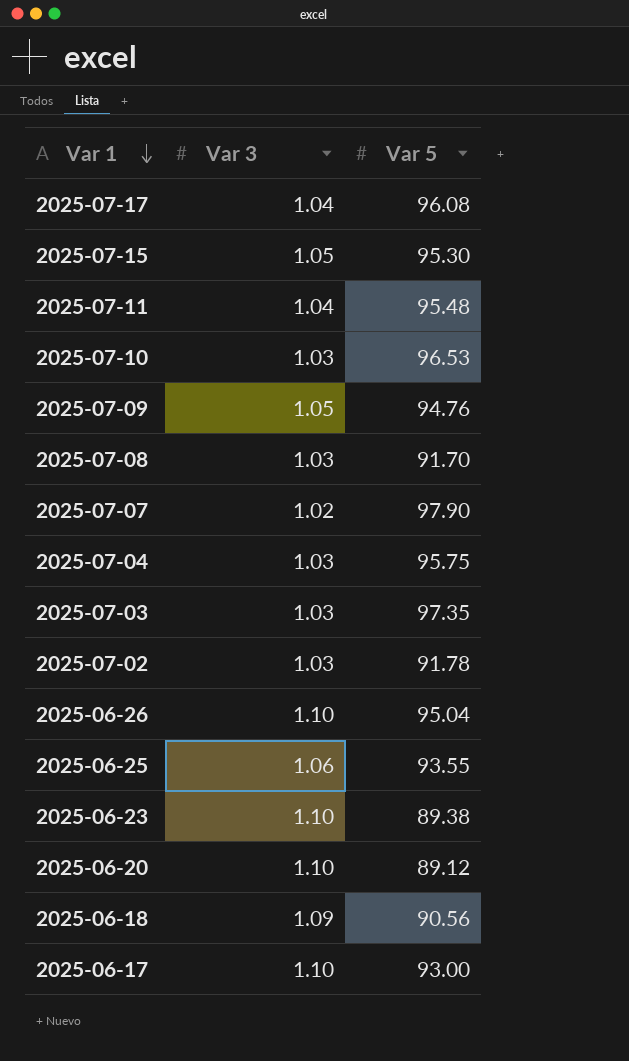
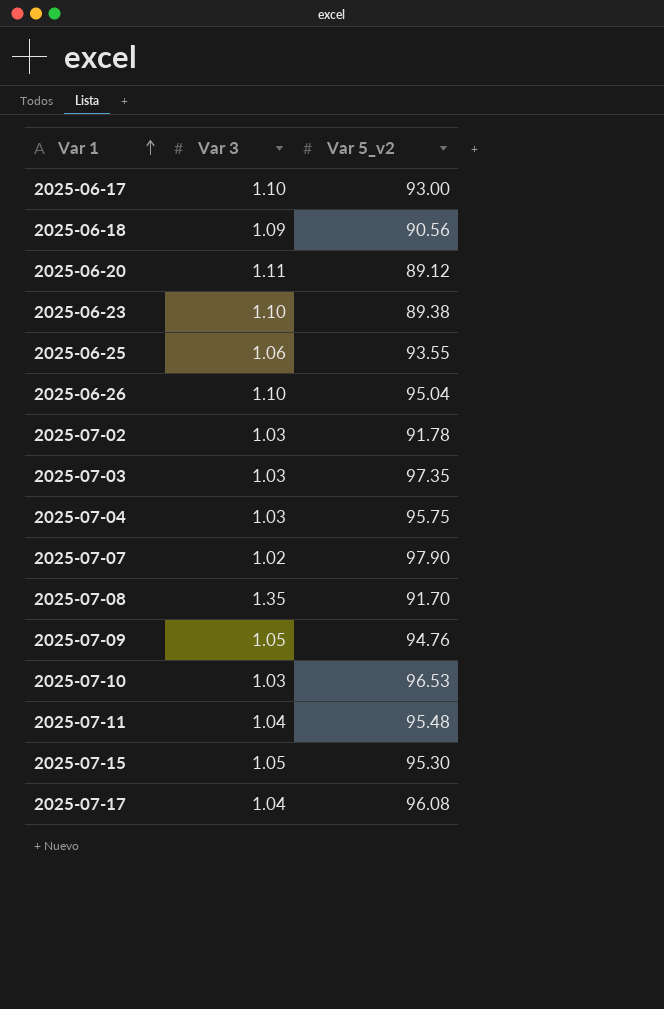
row order: Var 1 descending -> Var 1 ascending
column name: Var 5 -> Var 5_v2
2025-06-20 | Var 3: 1.10 -> 1.11
2025-07-08 | Var 3: 1.03 -> 1.35

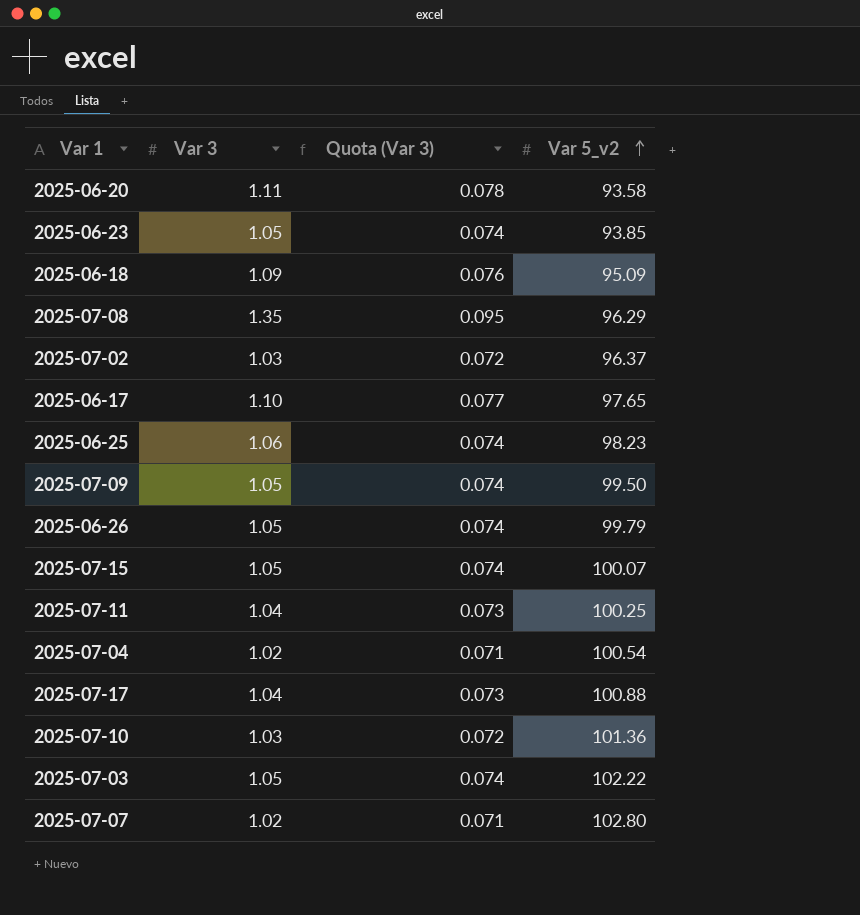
row order: Var 1 ascending -> Var 5_v2 ascending
column Quota (Var 3) | formula: none -> [Var 3] * 0.07
2025-06-20 | Var 5_v2: 89.12 -> 93.58
2025-06-23 | Var 3: 1.10 -> 1.05
2025-06-23 | Var 5_v2: 89.38 -> 93.85
2025-06-18 | Var 5_v2: 90.56 -> 95.09
2025-07-08 | Var 5_v2: 91.70 -> 96.29
2025-07-02 | Var 5_v2: 91.78 -> 96.37
2025-06-17 | Var 5_v2: 93.00 -> 97.65
2025-06-25 | Var 5_v2: 93.55 -> 98.23
2025-07-09 | Var 5_v2: 94.76 -> 99.50
2025-06-26 | Var 3: 1.10 -> 1.05
2025-06-26 | Var 5_v2: 95.04 -> 99.79
2025-07-15 | Var 5_v2: 95.30 -> 100.07
2025-07-11 | Var 5_v2: 95.48 -> 100.25
2025-07-04 | Var 3: 1.03 -> 1.02
2025-07-04 | Var 5_v2: 95.75 -> 100.54
2025-07-17 | Var 5_v2: 96.08 -> 100.88
2025-07-10 | Var 5_v2: 96.53 -> 101.36
2025-07-03 | Var 3: 1.03 -> 1.05
2025-07-03 | Var 5_v2: 97.35 -> 102.22
2025-07-07 | Var 5_v2: 97.90 -> 102.80

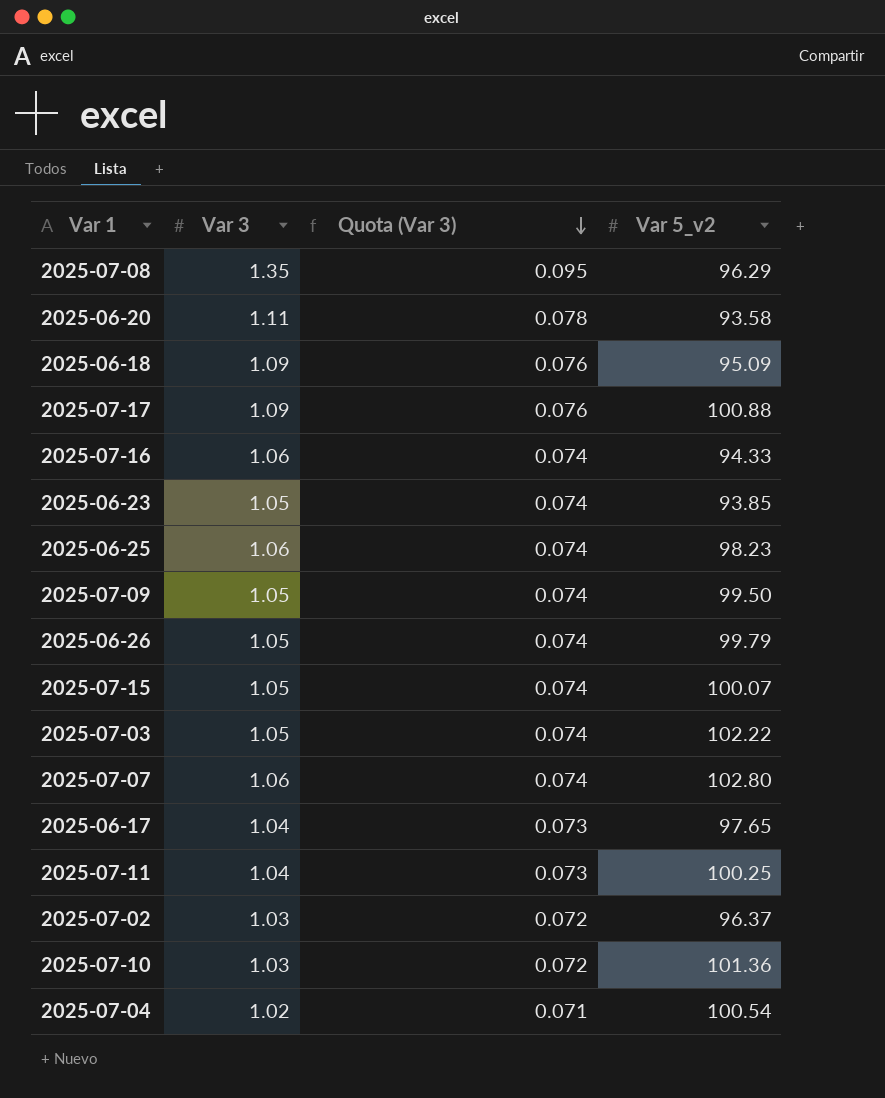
row order: Var 5_v2 ascending -> Quota (Var 3) descending
2025-07-17 | Var 3: 1.04 -> 1.09
2025-07-17 | Quota (Var 3): 0.073 -> 0.076
row 2025-07-16: none -> 1.06 | 0.074 | 94.33
2025-07-07 | Var 3: 1.02 -> 1.06
2025-07-07 | Quota (Var 3): 0.071 -> 0.074
2025-06-17 | Var 3: 1.10 -> 1.04
2025-06-17 | Quota (Var 3): 0.077 -> 0.073

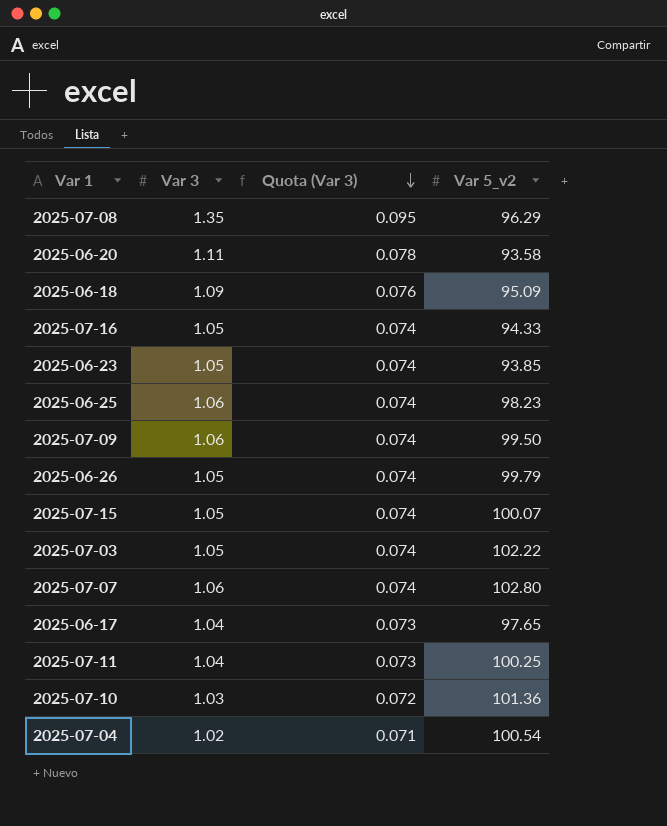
row 2025-07-17: 1.09 | 0.076 | 100.88 -> none
row 2025-07-02: 1.03 | 0.072 | 96.37 -> none
2025-07-16 | Var 3: 1.06 -> 1.05
2025-07-09 | Var 3: 1.05 -> 1.06

